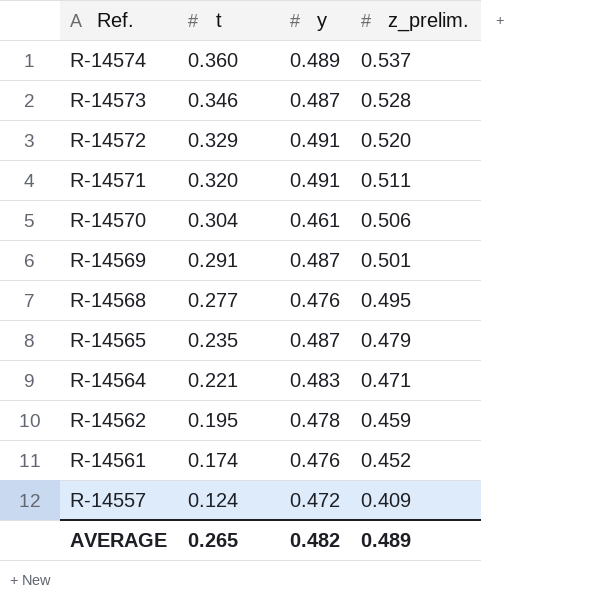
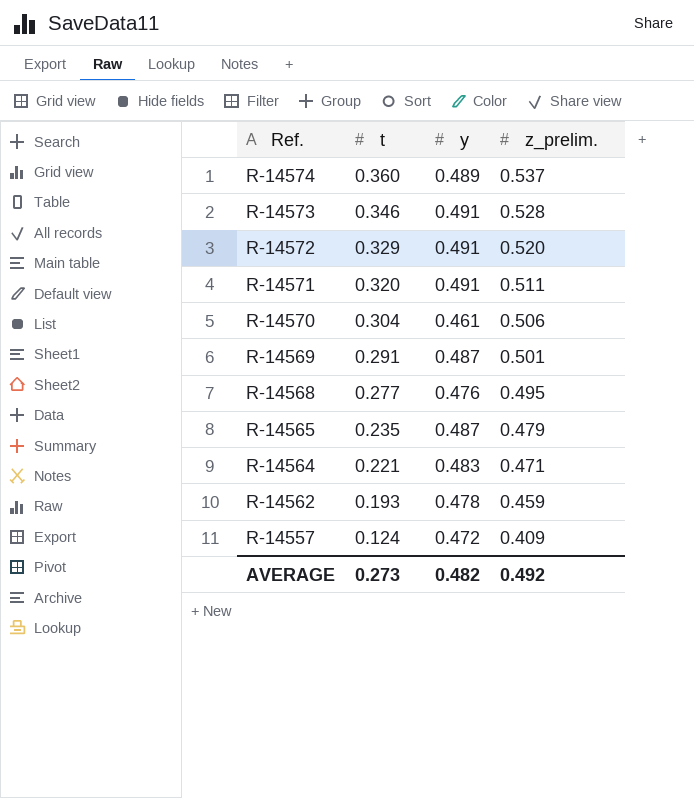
row R-14561: 0.174 | 0.476 | 0.452 -> none
R-14573 | y: 0.487 -> 0.491
R-14562 | t: 0.195 -> 0.193
AVERAGE | t: 0.265 -> 0.273
AVERAGE | z_prelim.: 0.489 -> 0.492

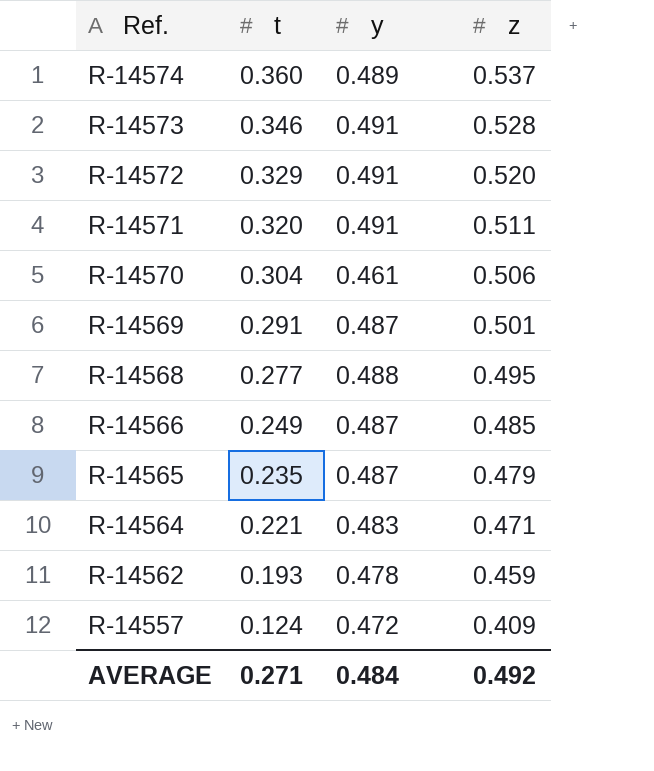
column name: z_prelim. -> z
R-14568 | y: 0.476 -> 0.488
row R-14566: none -> 0.249 | 0.487 | 0.485
AVERAGE | t: 0.273 -> 0.271
AVERAGE | y: 0.482 -> 0.484

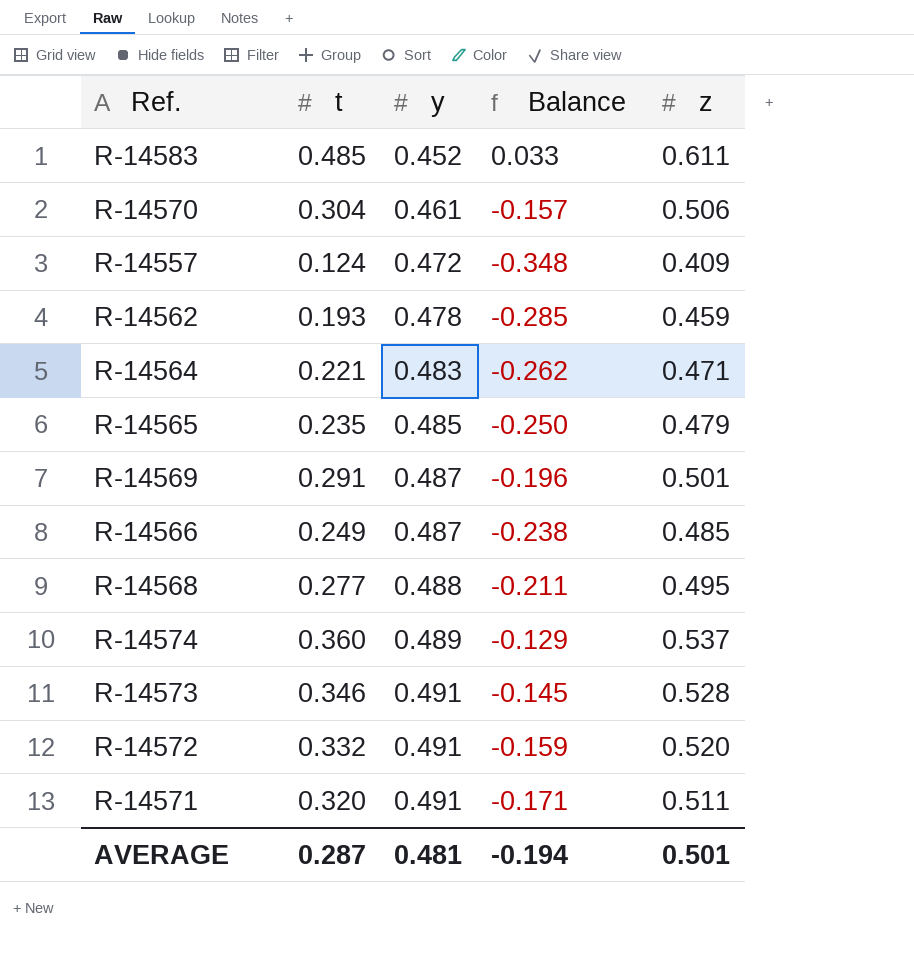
row order: Ref. descending -> y ascending
column Balance | formula: none -> [t] - [y]
row R-14583: none -> 0.485 | 0.452 | 0.033 | 0.611
R-14565 | y: 0.487 -> 0.485
R-14572 | t: 0.329 -> 0.332
AVERAGE | t: 0.271 -> 0.287
AVERAGE | y: 0.484 -> 0.481
AVERAGE | z: 0.492 -> 0.501

